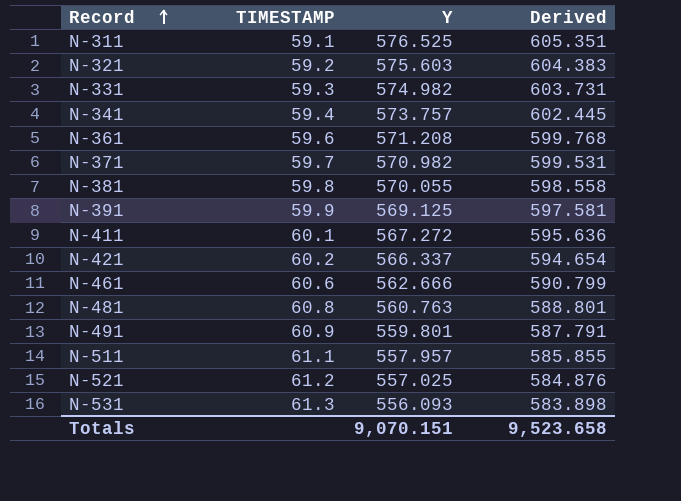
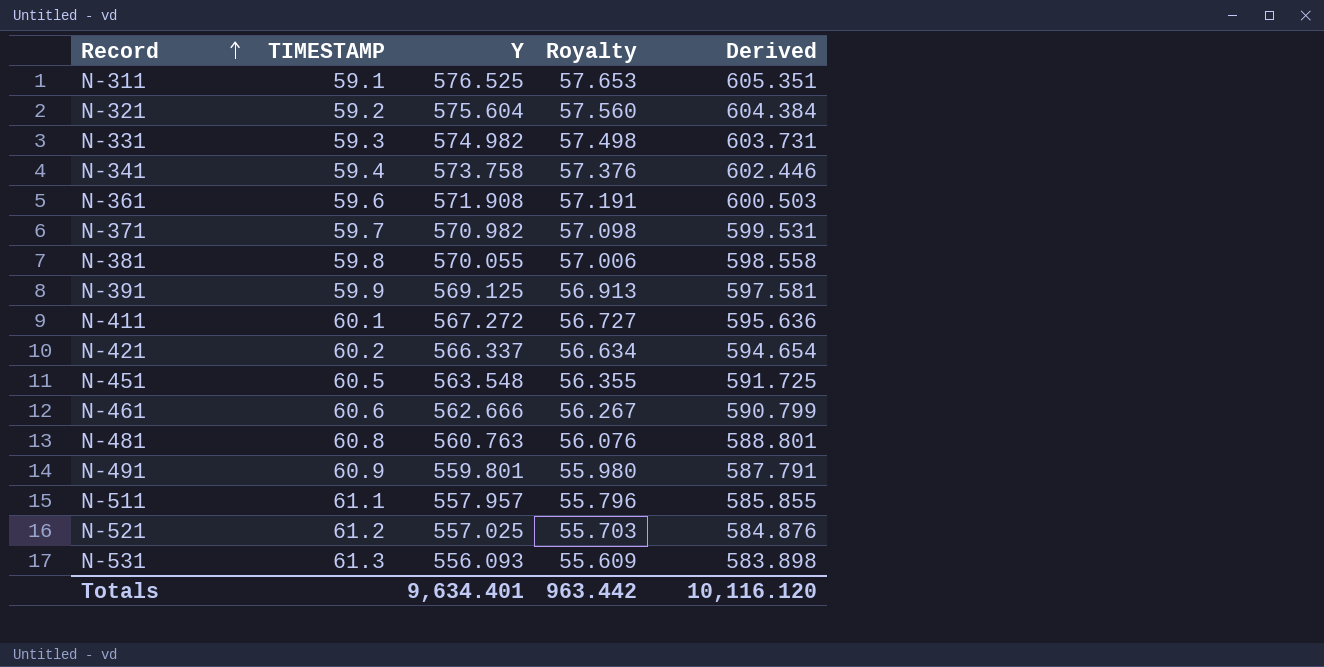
column Royalty | formula: none -> [Y] * 0.1
N-321 | Y: 575.603 -> 575.604
N-321 | Derived: 604.383 -> 604.384
N-341 | Y: 573.757 -> 573.758
N-341 | Derived: 602.445 -> 602.446
N-361 | Y: 571.208 -> 571.908
N-361 | Derived: 599.768 -> 600.503
row N-451: none -> 60.5 | 563.548 | 56.355 | 591.725
Totals | Y: 9,070.151 -> 9,634.401
Totals | Derived: 9,523.658 -> 10,116.120

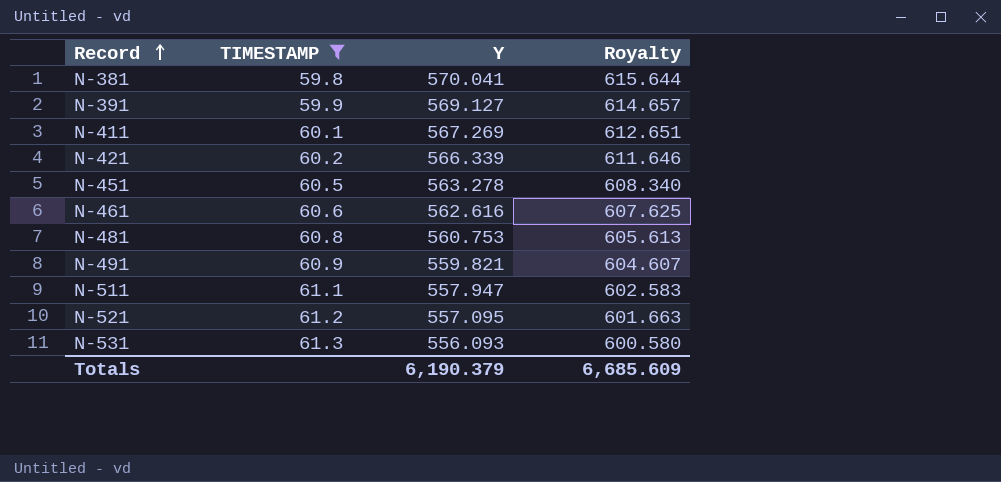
filter: none -> TIMESTAMP >= 59.8
column Derived | formula: [Y] * 1.05 -> none
column Royalty | formula: [Y] * 0.1 -> [Y] * 1.08
N-381 | Y: 570.055 -> 570.041
N-391 | Y: 569.125 -> 569.127
N-411 | Y: 567.272 -> 567.269
N-421 | Y: 566.337 -> 566.339
N-451 | Y: 563.548 -> 563.278
N-461 | Y: 562.666 -> 562.616
N-481 | Y: 560.763 -> 560.753
N-491 | Y: 559.801 -> 559.821
N-511 | Y: 557.957 -> 557.947
N-521 | Y: 557.025 -> 557.095
Totals | Y: 9,634.401 -> 6,190.379
Totals | Royalty: 963.442 -> 6,685.609

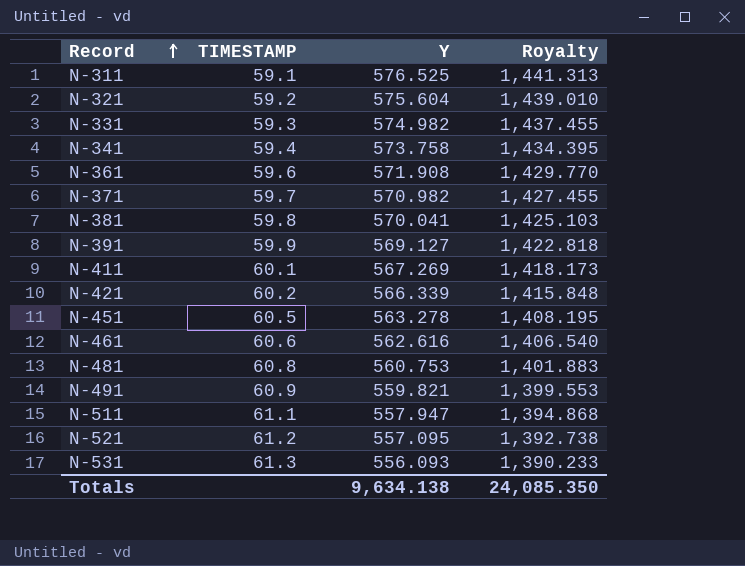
filter: TIMESTAMP >= 59.8 -> none
column Royalty | formula: [Y] * 1.08 -> [Y] * 2.5
Totals | Y: 6,190.379 -> 9,634.138
Totals | Royalty: 6,685.609 -> 24,085.350

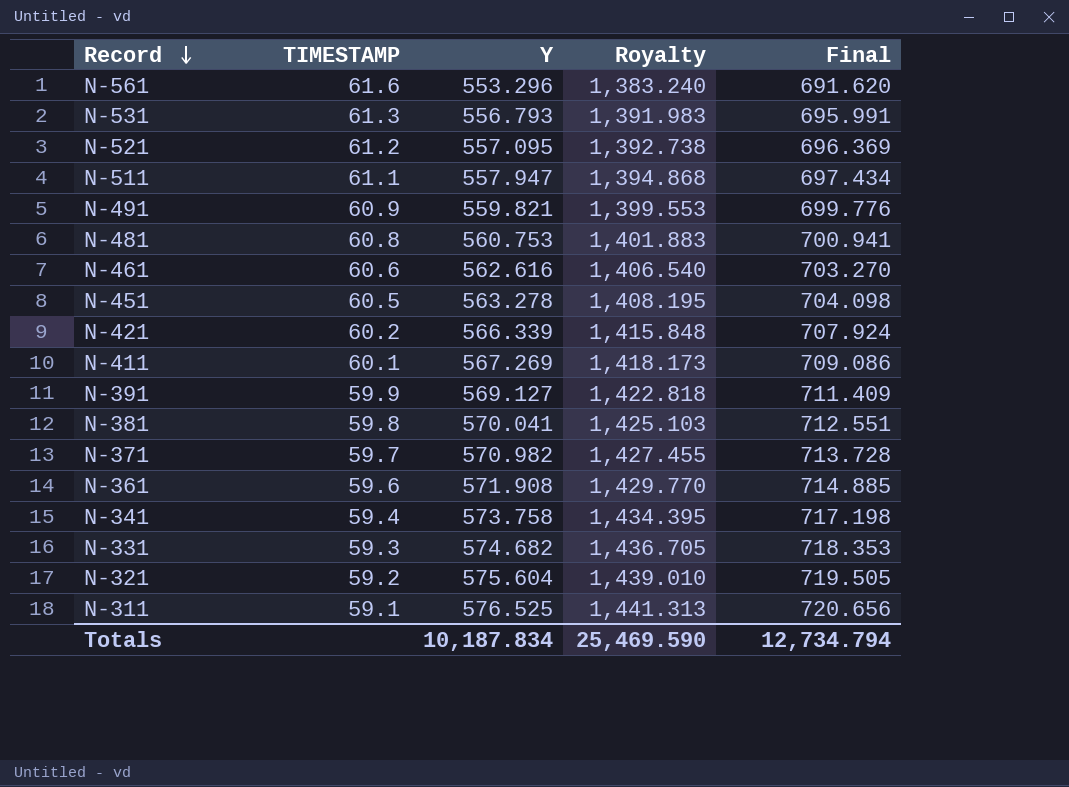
row order: Record ascending -> Record descending
column Final | formula: none -> [Y] * 1.25
row N-561: none -> 61.6 | 553.296 | 1,383.240 | 691.620
N-531 | Y: 556.093 -> 556.793
N-531 | Royalty: 1,390.233 -> 1,391.983
N-331 | Y: 574.982 -> 574.682
N-331 | Royalty: 1,437.455 -> 1,436.705
Totals | Y: 9,634.138 -> 10,187.834
Totals | Royalty: 24,085.350 -> 25,469.590

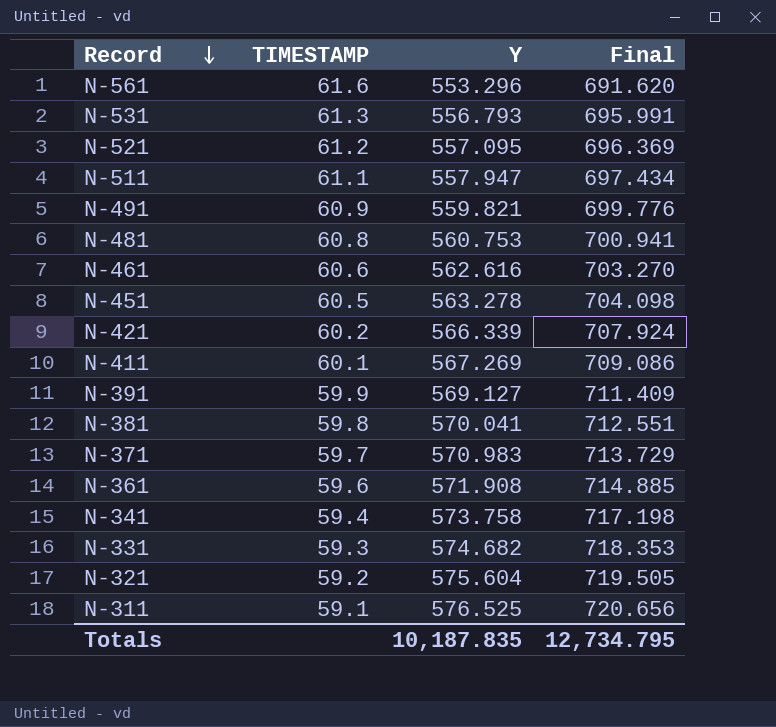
column Royalty | formula: [Y] * 2.5 -> none
N-371 | Y: 570.982 -> 570.983
N-371 | Final: 713.728 -> 713.729
Totals | Y: 10,187.834 -> 10,187.835
Totals | Final: 12,734.794 -> 12,734.795

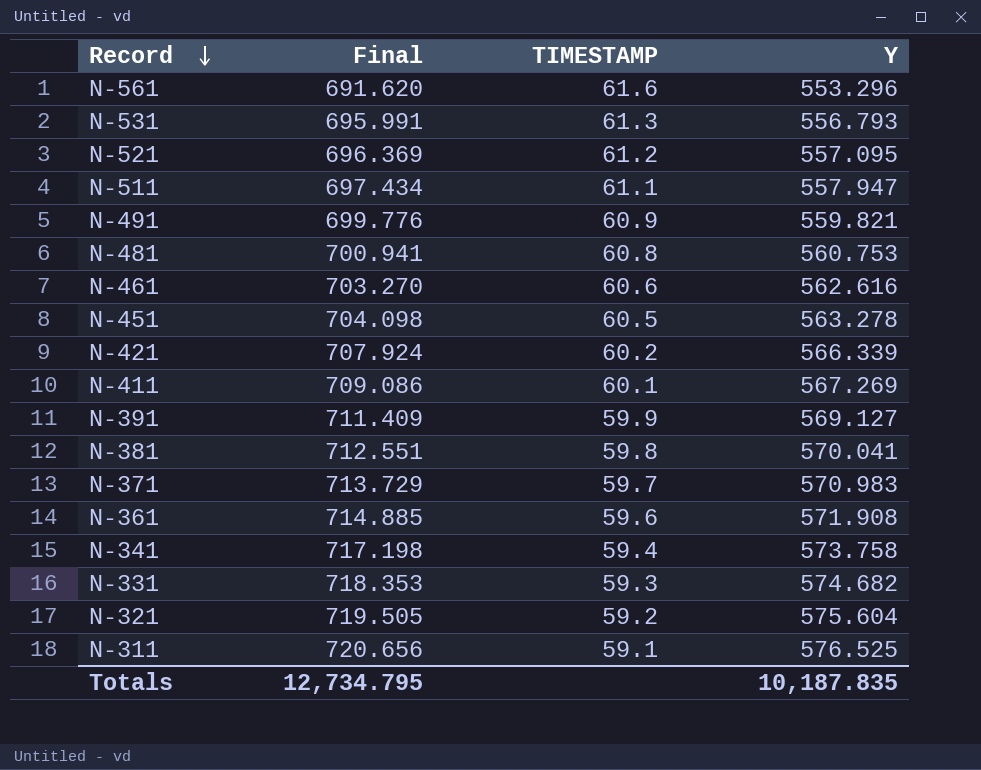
column Final | position: 4 -> 2

